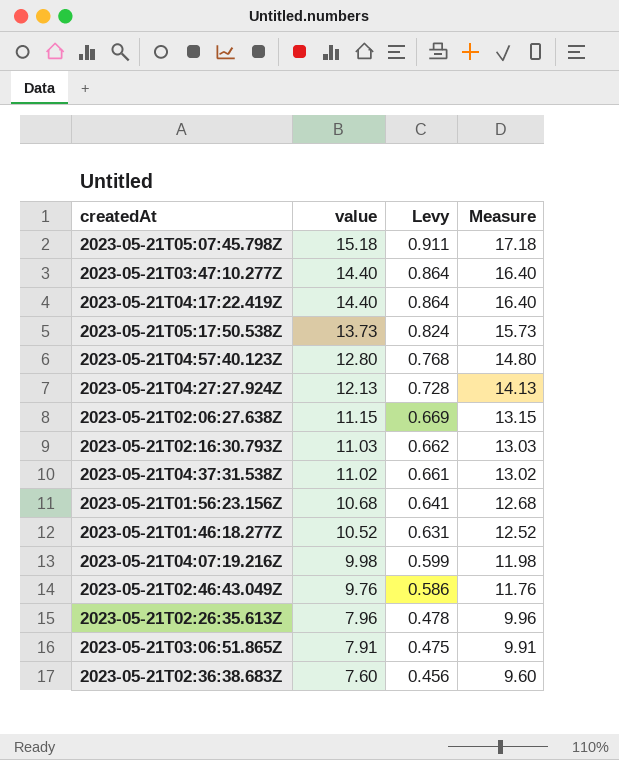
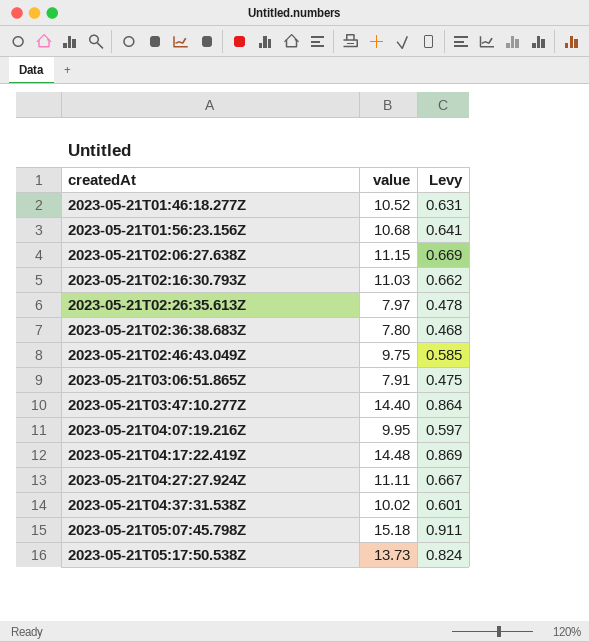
row order: value descending -> createdAt ascending
column Measure | formula: [value] + 2 -> none
row 2023-05-21T04:57:40.123Z: 12.80 | 0.768 | 14.80 -> none
2023-05-21T02:26:35.613Z | value: 7.96 -> 7.97
2023-05-21T02:36:38.683Z | value: 7.60 -> 7.80
2023-05-21T02:36:38.683Z | Levy: 0.456 -> 0.468
2023-05-21T02:46:43.049Z | value: 9.76 -> 9.75
2023-05-21T02:46:43.049Z | Levy: 0.586 -> 0.585
2023-05-21T04:07:19.216Z | value: 9.98 -> 9.95
2023-05-21T04:07:19.216Z | Levy: 0.599 -> 0.597
2023-05-21T04:17:22.419Z | value: 14.40 -> 14.48
2023-05-21T04:17:22.419Z | Levy: 0.864 -> 0.869
2023-05-21T04:27:27.924Z | value: 12.13 -> 11.11
2023-05-21T04:27:27.924Z | Levy: 0.728 -> 0.667
2023-05-21T04:37:31.538Z | value: 11.02 -> 10.02
2023-05-21T04:37:31.538Z | Levy: 0.661 -> 0.601

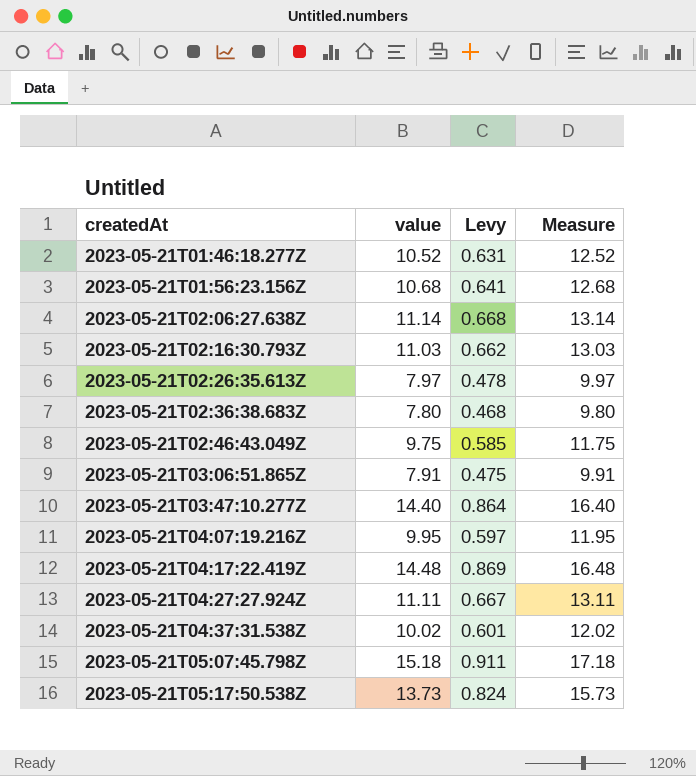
column Measure | formula: none -> [value] + 2
2023-05-21T02:06:27.638Z | value: 11.15 -> 11.14
2023-05-21T02:06:27.638Z | Levy: 0.669 -> 0.668

